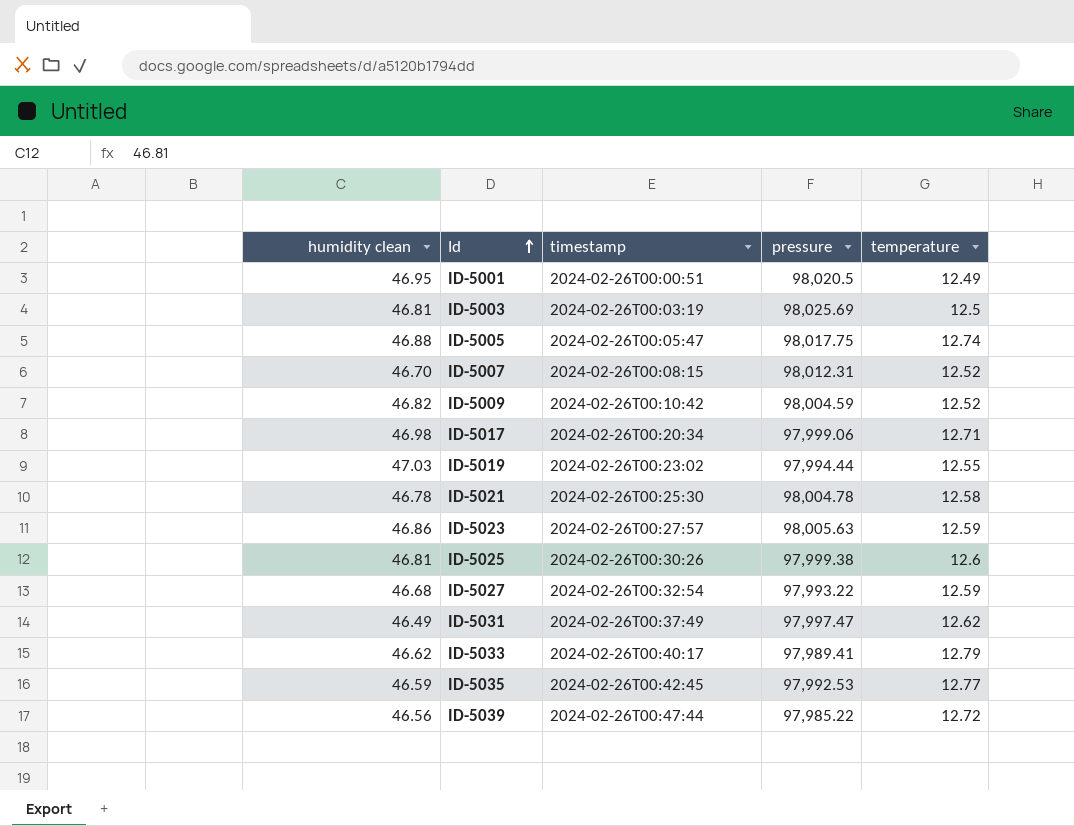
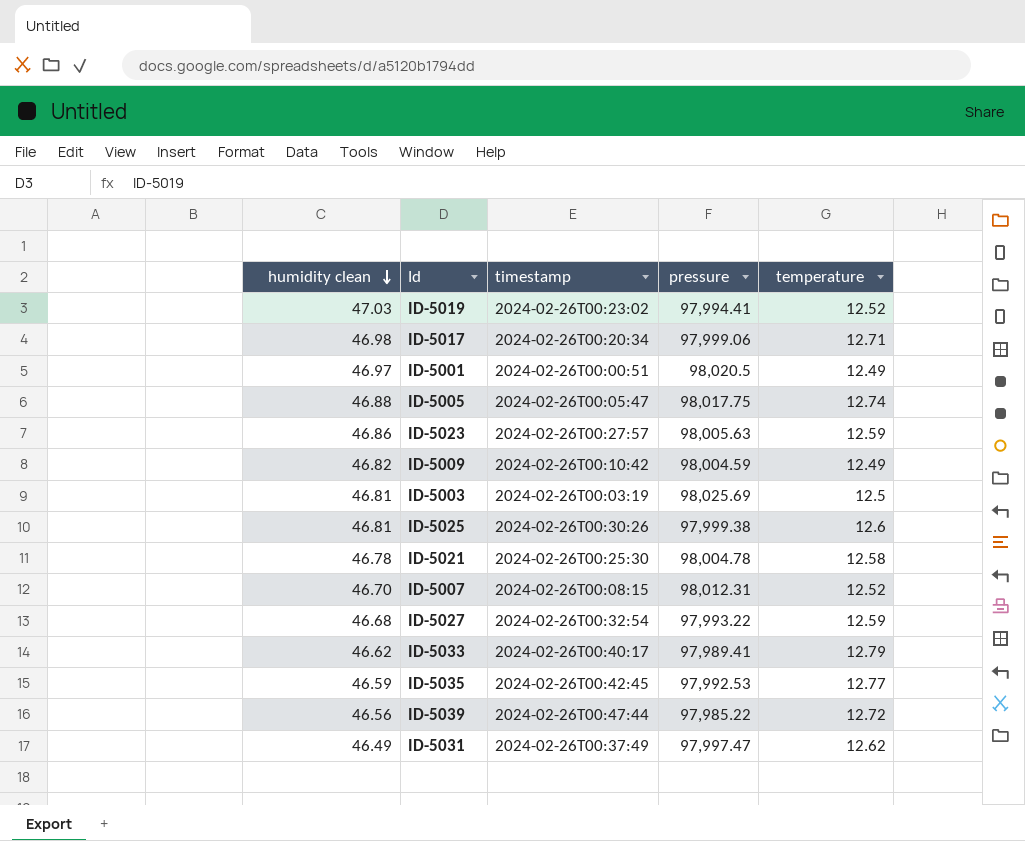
row order: Id ascending -> humidity clean descending
ID-5019 | pressure: 97,994.44 -> 97,994.41
ID-5019 | temperature: 12.55 -> 12.52
ID-5001 | humidity clean: 46.95 -> 46.97
ID-5009 | temperature: 12.52 -> 12.49

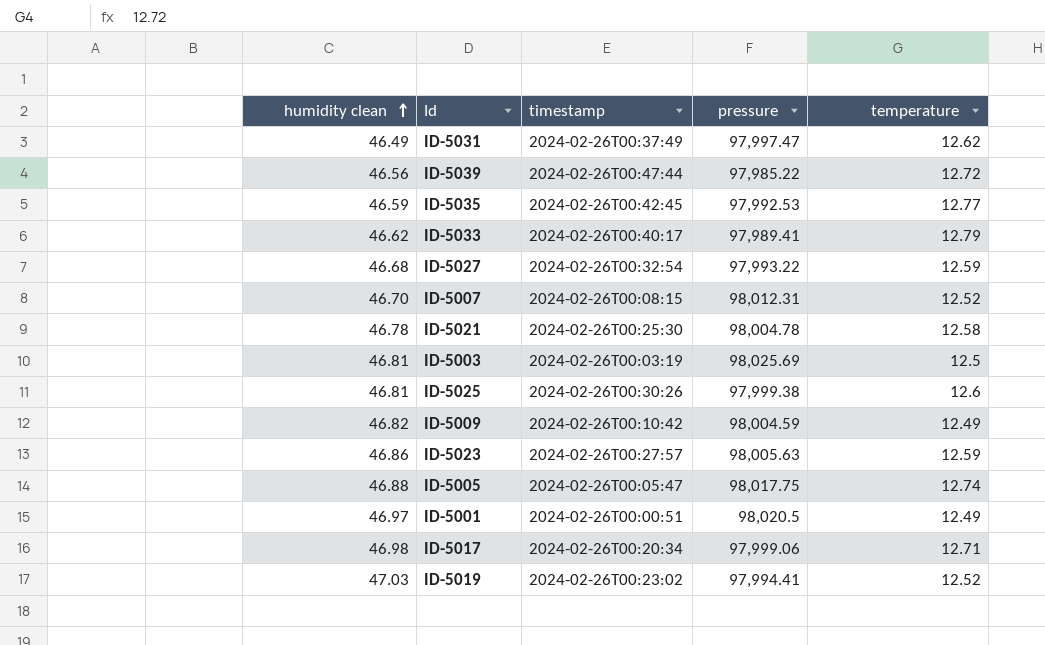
row order: humidity clean descending -> humidity clean ascending

